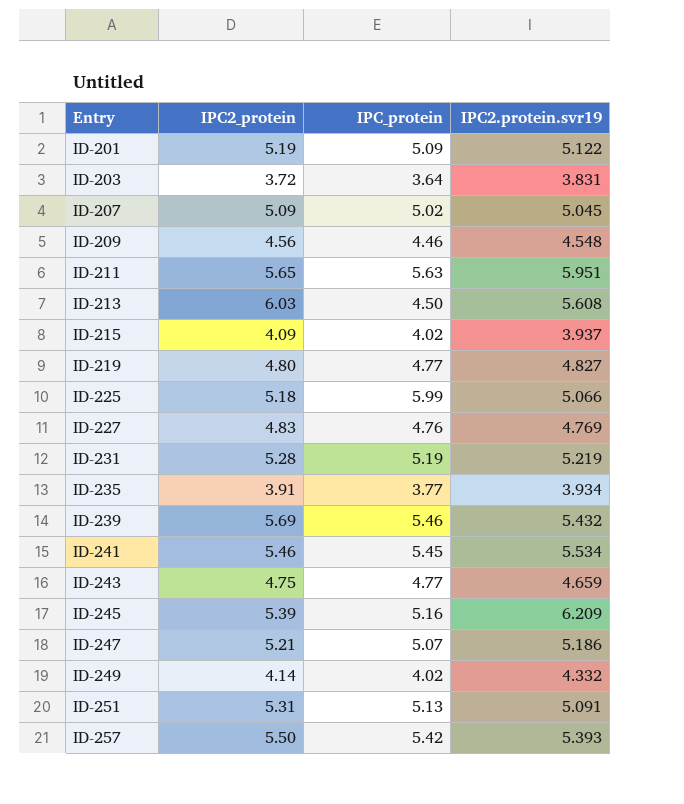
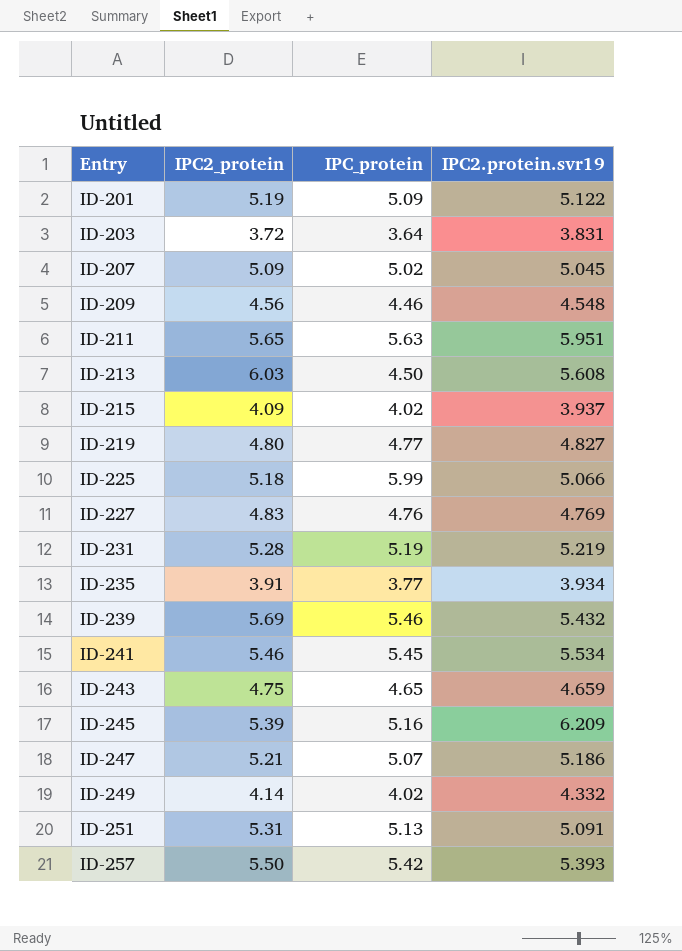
ID-243 | IPC_protein: 4.77 -> 4.65

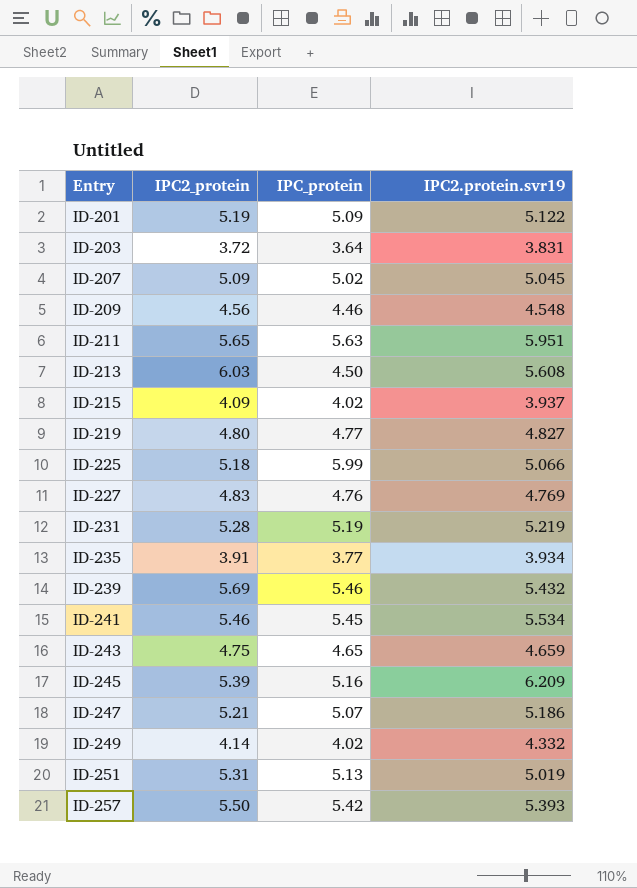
ID-251 | IPC2.protein.svr19: 5.091 -> 5.019

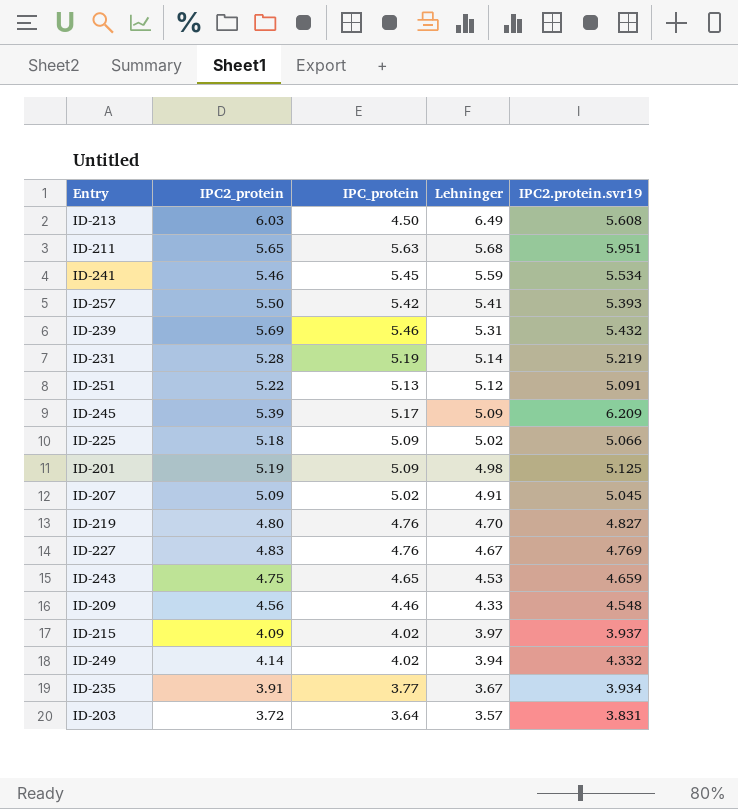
row order: Entry ascending -> Lehninger descending
column Lehninger | position: none -> 4
row ID-247: 5.21 | 5.07 | 5.186 -> none
ID-251 | IPC2_protein: 5.31 -> 5.22
ID-251 | IPC2.protein.svr19: 5.019 -> 5.091
ID-245 | IPC_protein: 5.16 -> 5.17
ID-225 | IPC_protein: 5.99 -> 5.09
ID-201 | IPC2.protein.svr19: 5.122 -> 5.125
ID-219 | IPC_protein: 4.77 -> 4.76

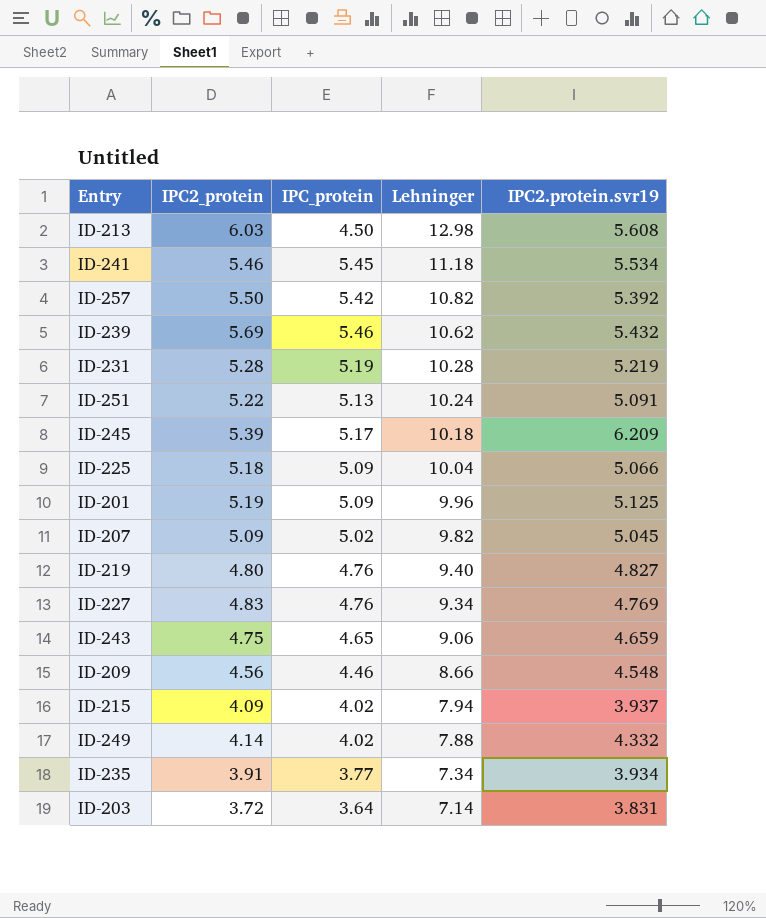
row ID-211: 5.65 | 5.63 | 5.68 | 5.951 -> none
ID-213 | Lehninger: 6.49 -> 12.98
ID-241 | Lehninger: 5.59 -> 11.18
ID-257 | Lehninger: 5.41 -> 10.82
ID-257 | IPC2.protein.svr19: 5.393 -> 5.392
ID-239 | Lehninger: 5.31 -> 10.62
ID-231 | Lehninger: 5.14 -> 10.28
ID-251 | Lehninger: 5.12 -> 10.24
ID-245 | Lehninger: 5.09 -> 10.18
ID-225 | Lehninger: 5.02 -> 10.04
ID-201 | Lehninger: 4.98 -> 9.96
ID-207 | Lehninger: 4.91 -> 9.82
ID-219 | Lehninger: 4.70 -> 9.40
ID-227 | Lehninger: 4.67 -> 9.34
ID-243 | Lehninger: 4.53 -> 9.06
ID-209 | Lehninger: 4.33 -> 8.66
ID-215 | Lehninger: 3.97 -> 7.94
ID-249 | Lehninger: 3.94 -> 7.88
ID-235 | Lehninger: 3.67 -> 7.34
ID-203 | Lehninger: 3.57 -> 7.14

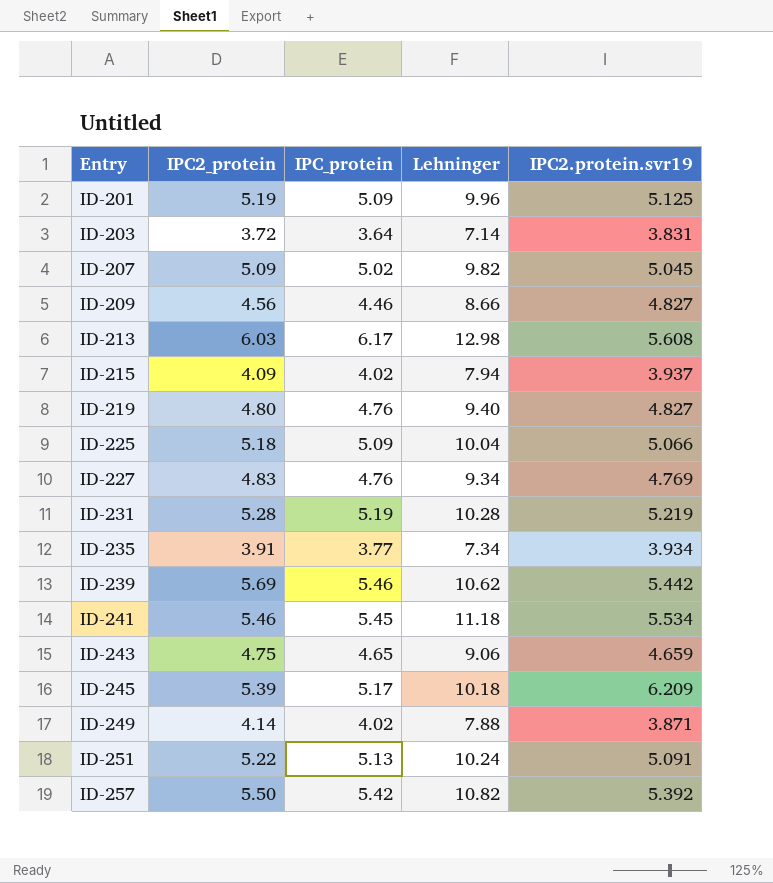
row order: Lehninger descending -> Entry ascending
ID-209 | IPC2.protein.svr19: 4.548 -> 4.827
ID-213 | IPC_protein: 4.50 -> 6.17
ID-239 | IPC2.protein.svr19: 5.432 -> 5.442
ID-249 | IPC2.protein.svr19: 4.332 -> 3.871

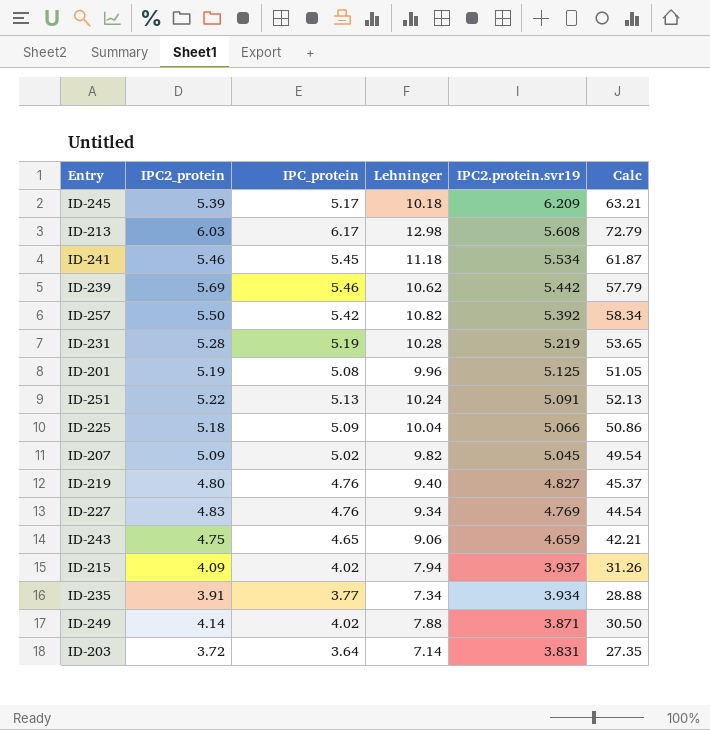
row order: Entry ascending -> IPC2.protein.svr19 descending
column Calc | formula: none -> [Lehninger] * [IPC2.protein.svr19]
row ID-209: 4.56 | 4.46 | 8.66 | 4.827 -> none
ID-201 | IPC_protein: 5.09 -> 5.08

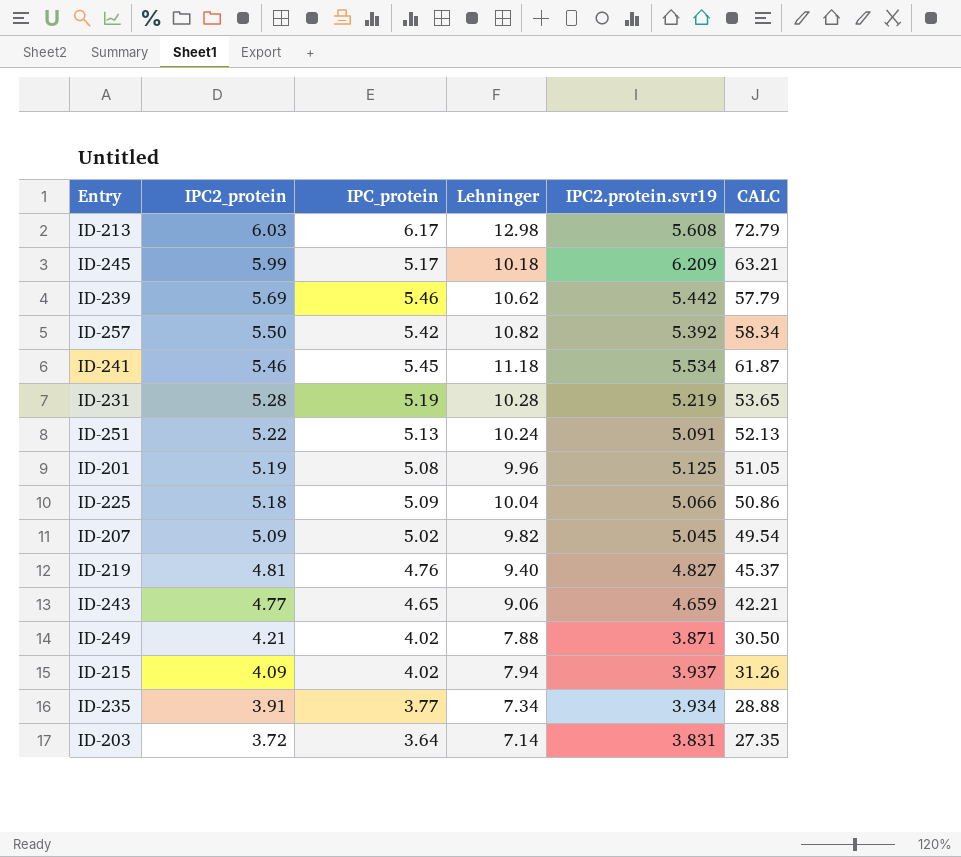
row order: IPC2.protein.svr19 descending -> IPC2_protein descending
column name: Calc -> CALC
row ID-227: 4.83 | 4.76 | 9.34 | 4.769 | 44.54 -> none
ID-245 | IPC2_protein: 5.39 -> 5.99
ID-219 | IPC2_protein: 4.80 -> 4.81
ID-243 | IPC2_protein: 4.75 -> 4.77
ID-249 | IPC2_protein: 4.14 -> 4.21

